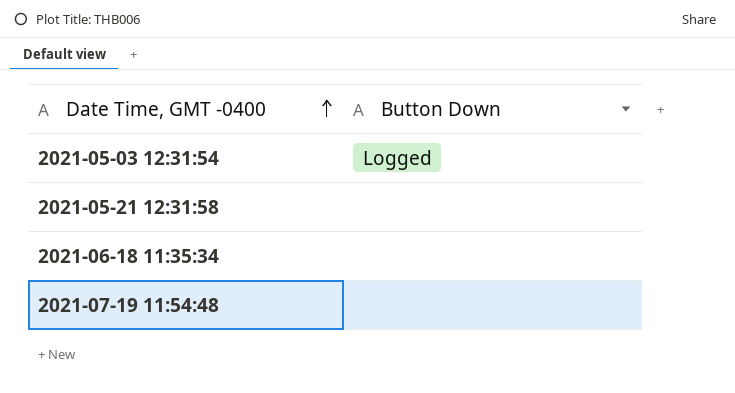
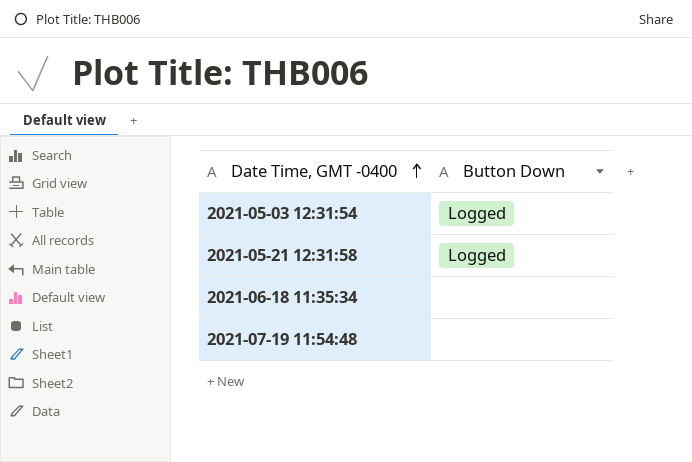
2021-05-21 12:31:58 | Button Down: none -> Logged

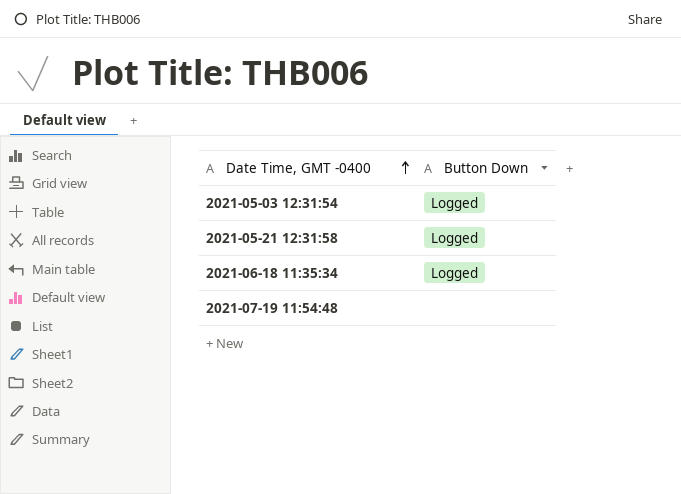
2021-06-18 11:35:34 | Button Down: none -> Logged

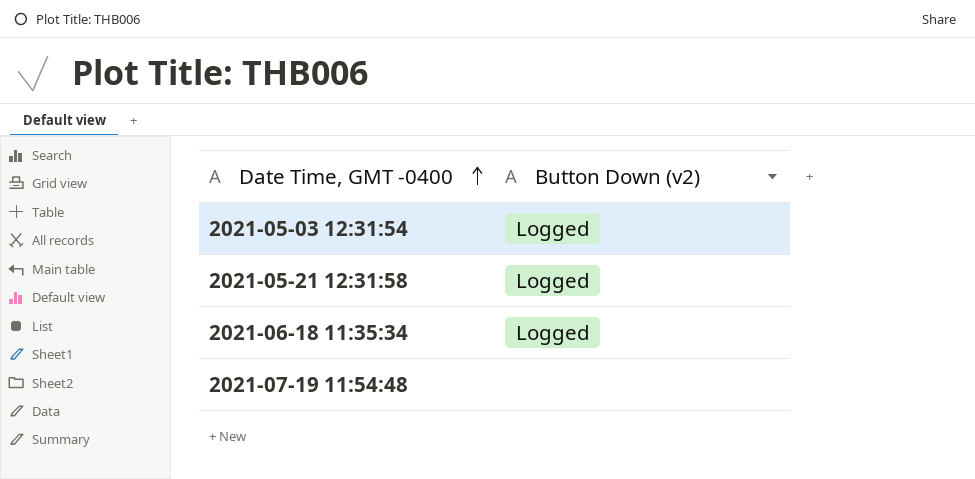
column name: Button Down -> Button Down (v2)

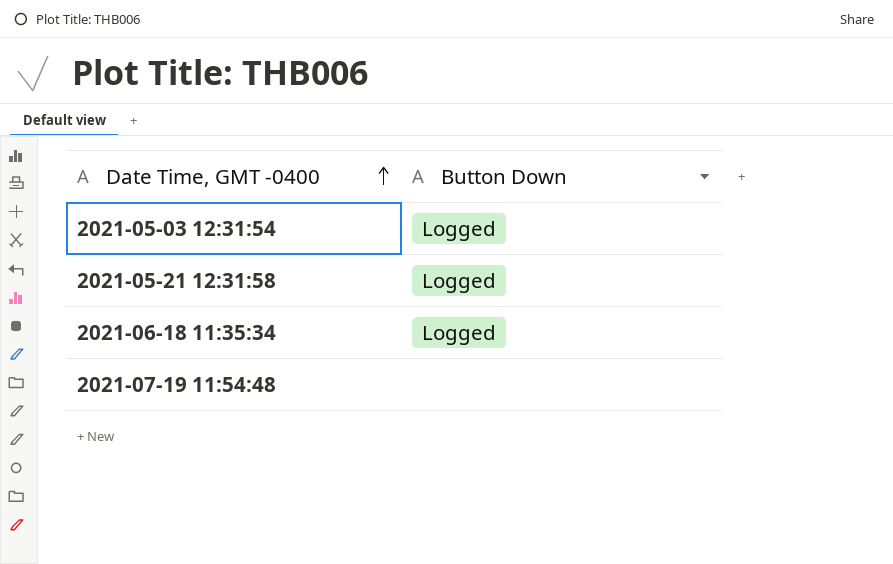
column name: Button Down (v2) -> Button Down

